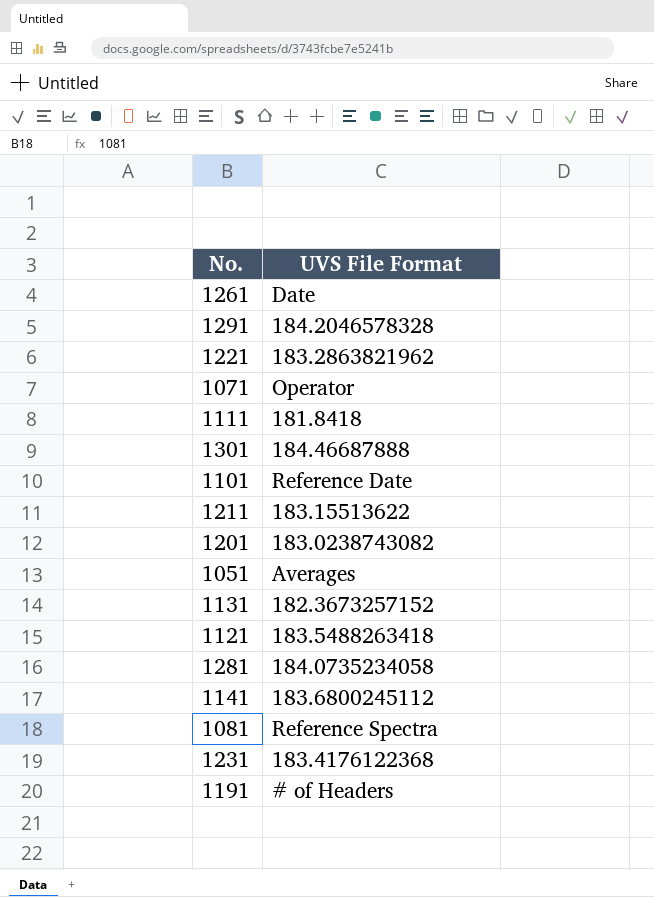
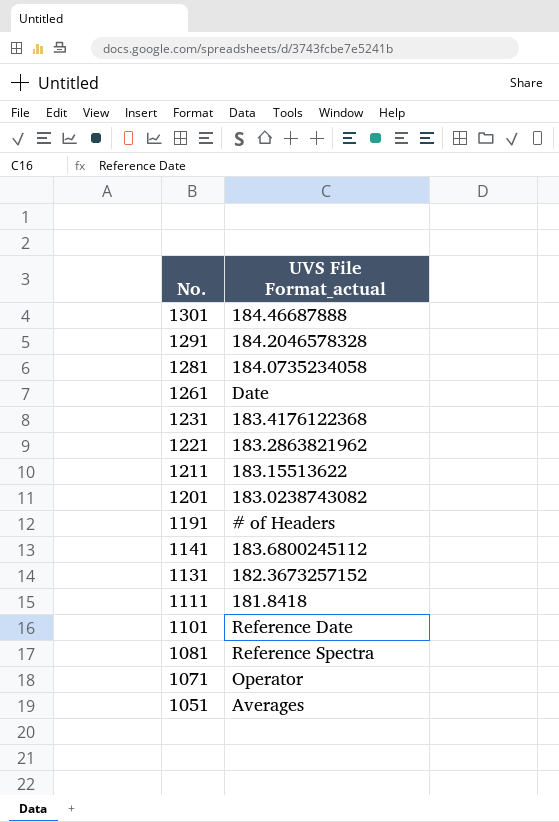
row order: none -> No. descending
column name: UVS File Format -> UVS File Format_actual
row 1121: 183.5488263418 -> none

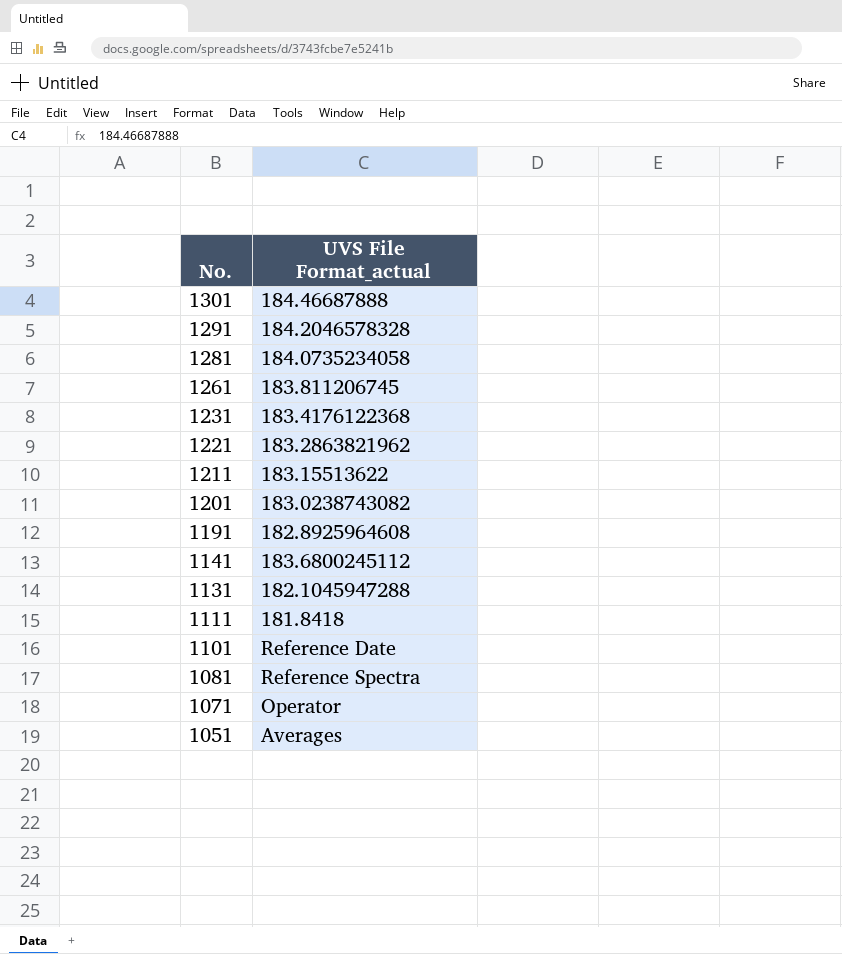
1261 | UVS File Format_actual: Date -> 183.811206745
1191 | UVS File Format_actual: # of Headers -> 182.8925964608
1131 | UVS File Format_actual: 182.3673257152 -> 182.1045947288

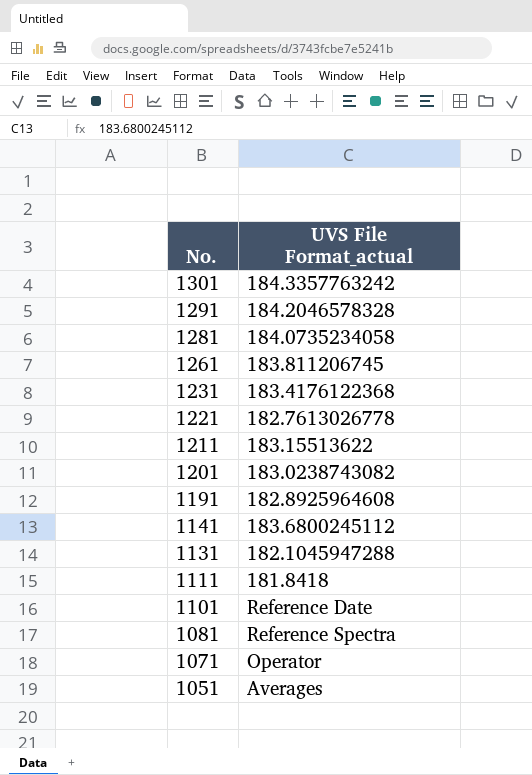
1301 | UVS File Format_actual: 184.46687888 -> 184.3357763242
1221 | UVS File Format_actual: 183.2863821962 -> 182.7613026778

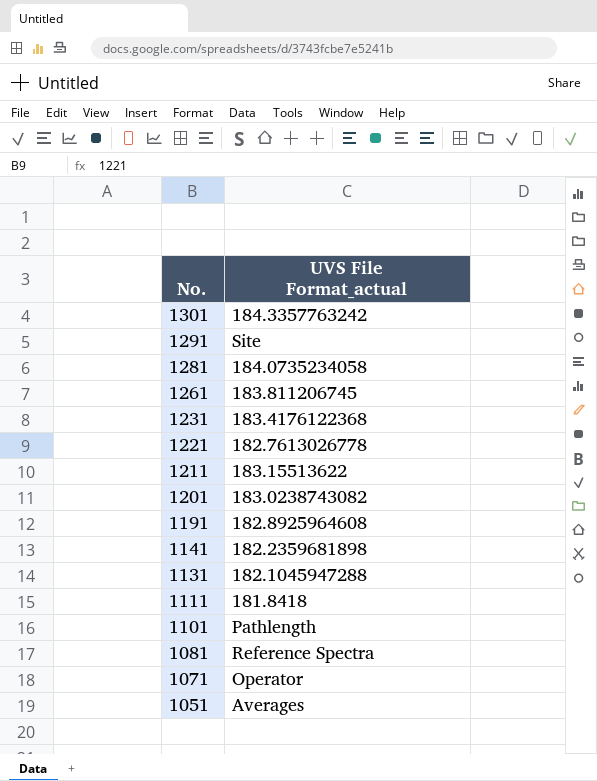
1291 | UVS File Format_actual: 184.2046578328 -> Site
1141 | UVS File Format_actual: 183.6800245112 -> 182.2359681898
1101 | UVS File Format_actual: Reference Date -> Pathlength

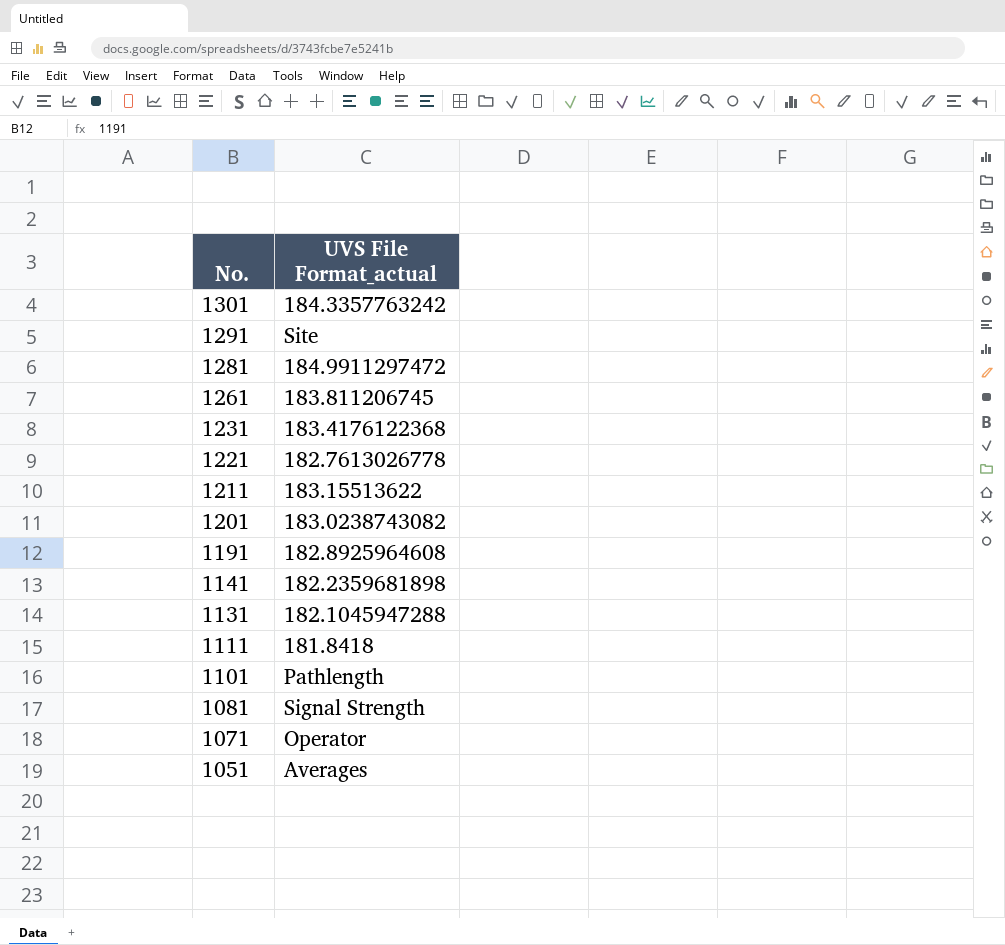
1281 | UVS File Format_actual: 184.0735234058 -> 184.9911297472
1081 | UVS File Format_actual: Reference Spectra -> Signal Strength

